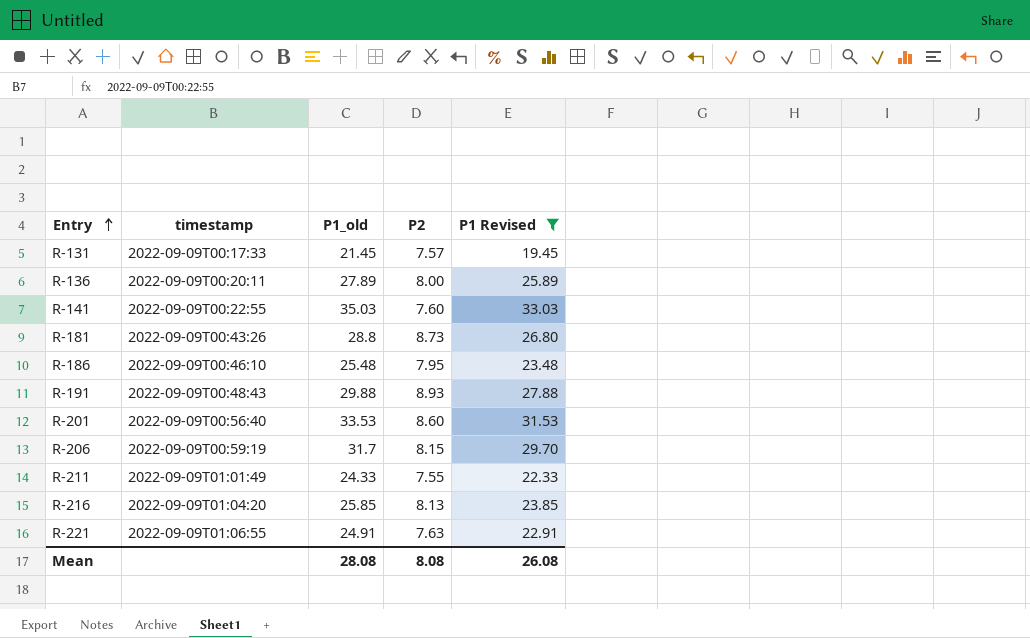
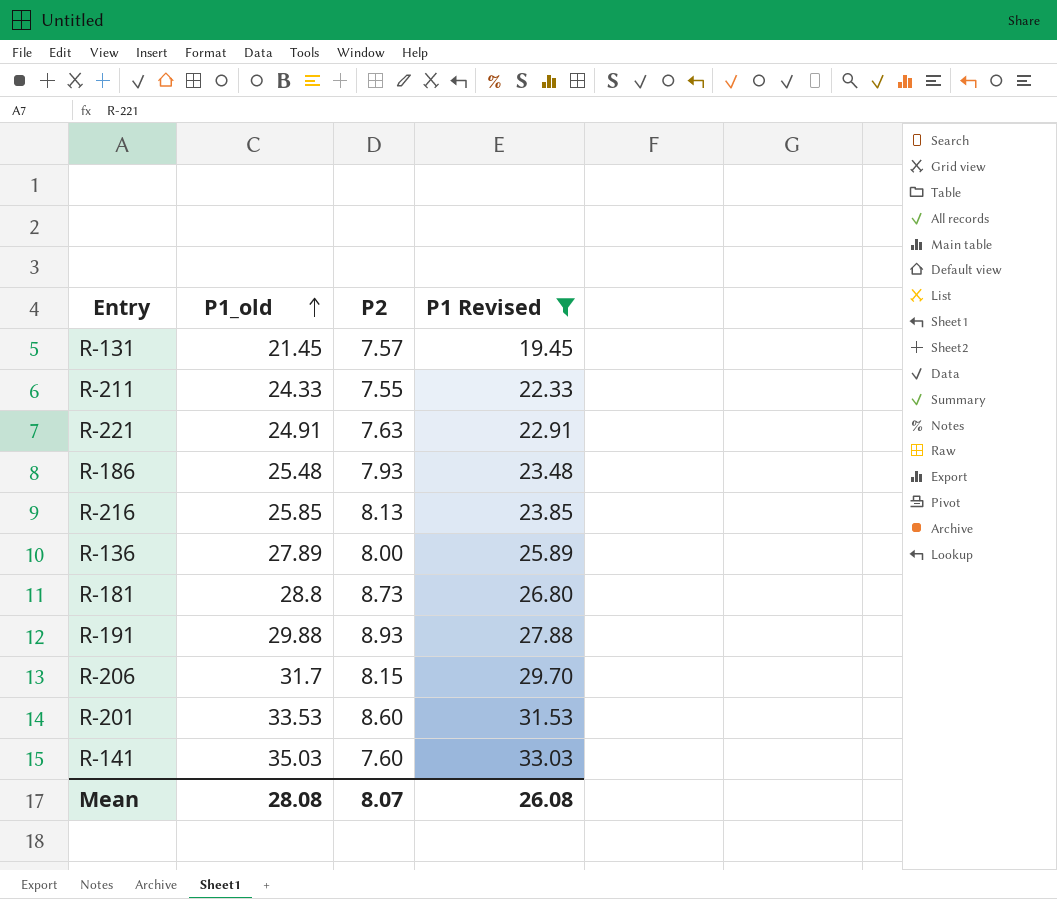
row order: Entry ascending -> P1_old ascending
column timestamp | position: 2 -> none
R-186 | P2: 7.95 -> 7.93
Mean | P2: 8.08 -> 8.07

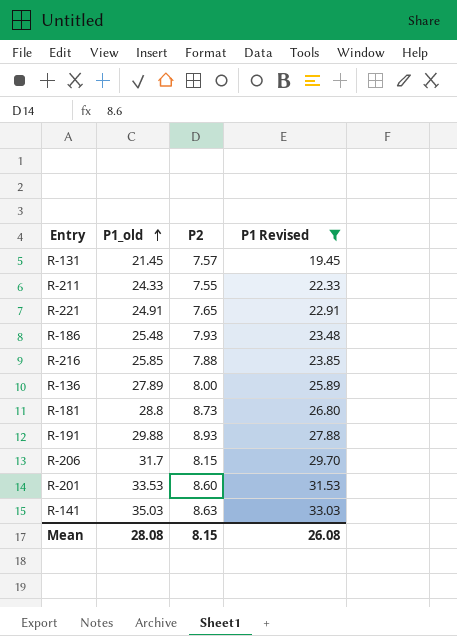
R-221 | P2: 7.63 -> 7.65
R-216 | P2: 8.13 -> 7.88
R-141 | P2: 7.60 -> 8.63
Mean | P2: 8.07 -> 8.15

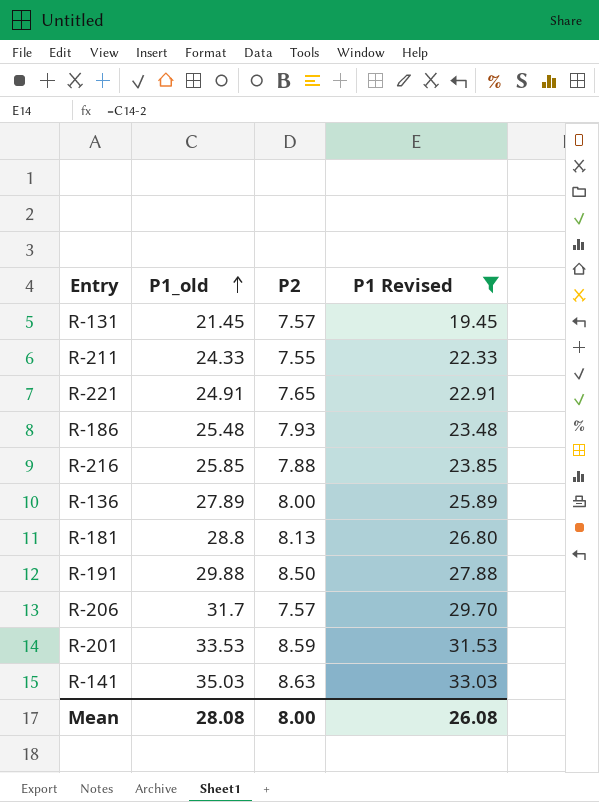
R-181 | P2: 8.73 -> 8.13
R-191 | P2: 8.93 -> 8.50
R-206 | P2: 8.15 -> 7.57
R-201 | P2: 8.60 -> 8.59
Mean | P2: 8.15 -> 8.00

